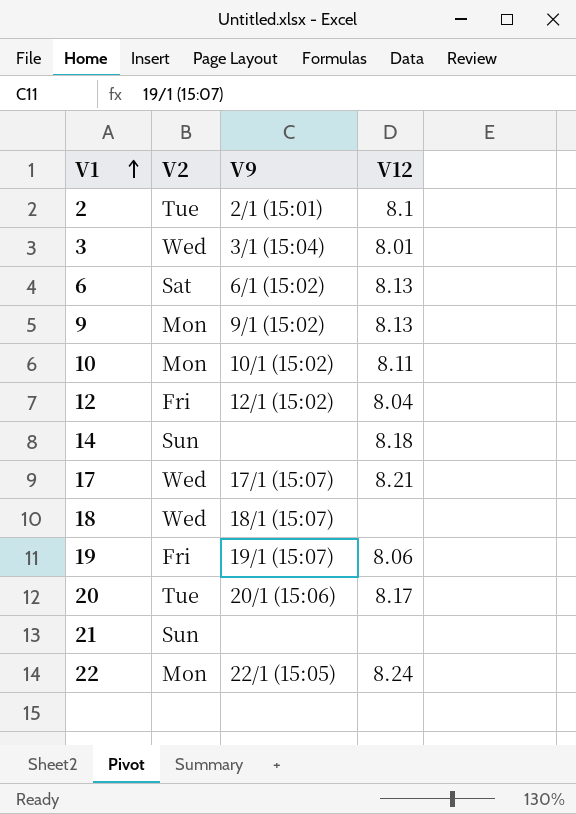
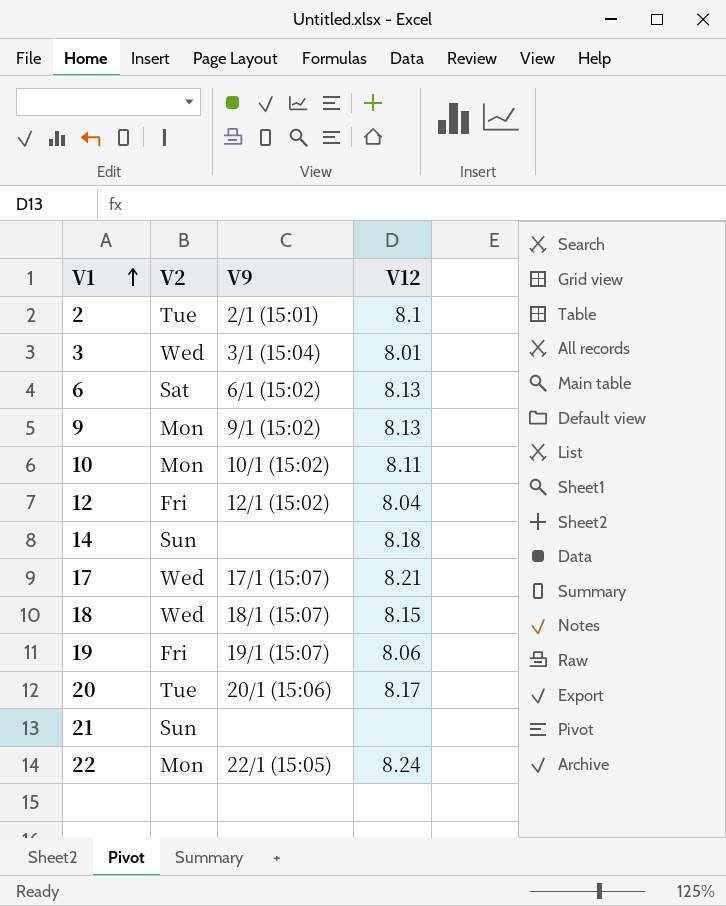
18 | V12: none -> 8.15

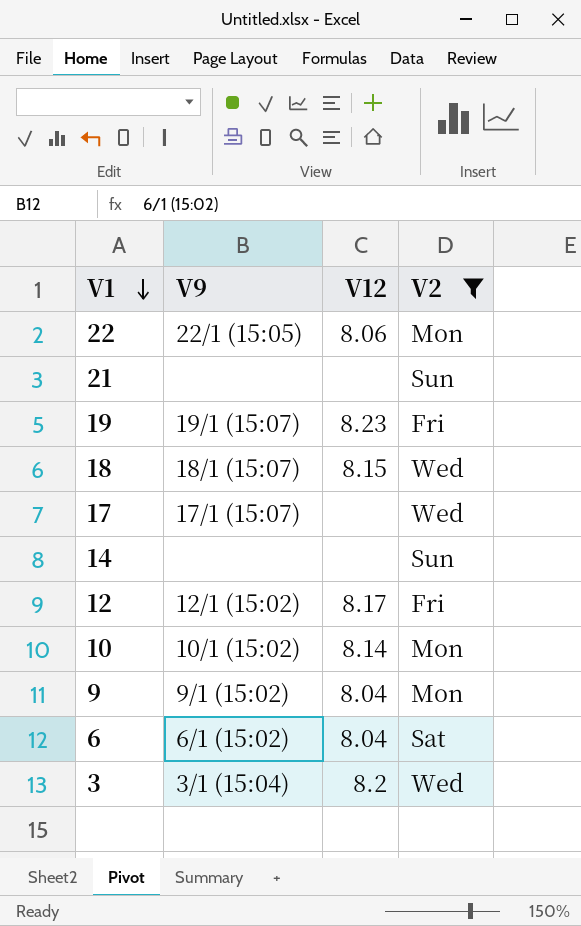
filter: none -> V2 != Tue
row order: V1 ascending -> V1 descending
column V2 | position: 2 -> 4
22 | V12: 8.24 -> 8.06
19 | V12: 8.06 -> 8.23
17 | V12: 8.21 -> none
14 | V12: 8.18 -> none
12 | V12: 8.04 -> 8.17
10 | V12: 8.11 -> 8.14
9 | V12: 8.13 -> 8.04
6 | V12: 8.13 -> 8.04
3 | V12: 8.01 -> 8.2

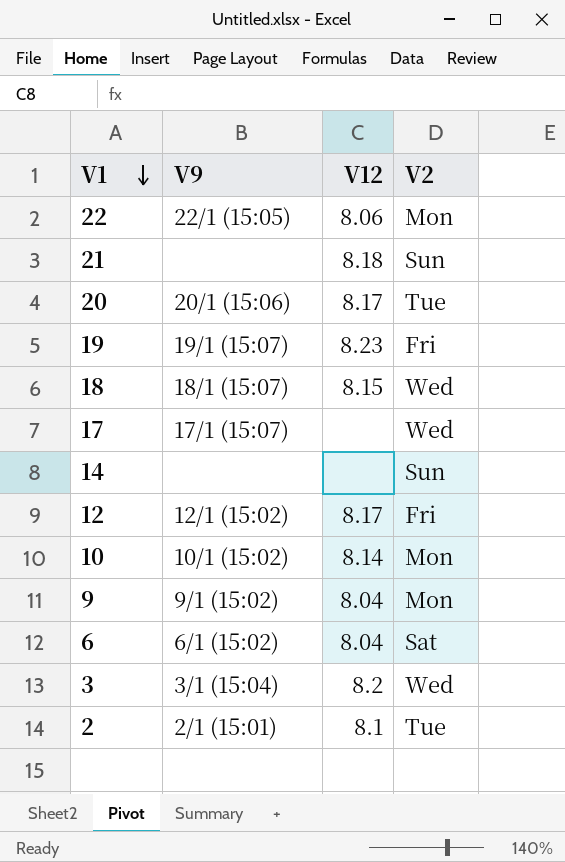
filter: V2 != Tue -> none
21 | V12: none -> 8.18

